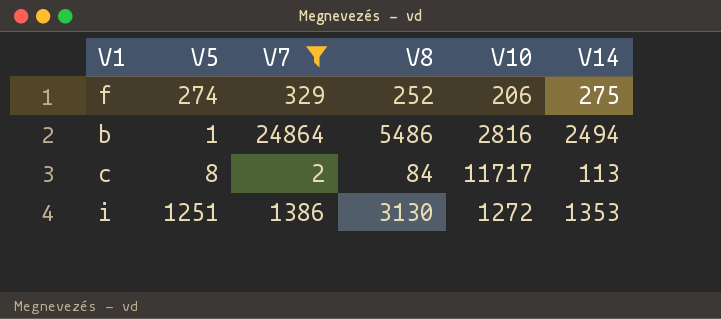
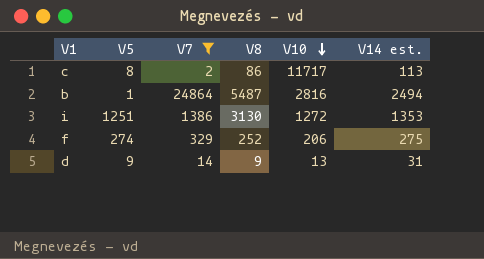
row order: none -> V10 descending
column name: V14 -> V14 est.
c | V8: 84 -> 86
b | V8: 5486 -> 5487
row d: none -> 9 | 14 | 9 | 13 | 31

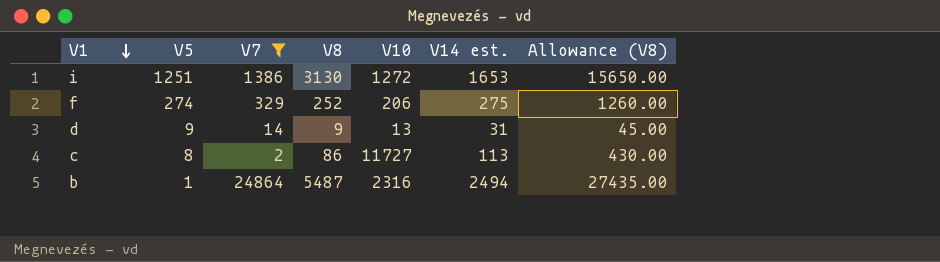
row order: V10 descending -> V1 descending
column Allowance (V8) | formula: none -> [V8] * 5
i | V14 est.: 1353 -> 1653
c | V10: 11717 -> 11727
b | V10: 2816 -> 2316

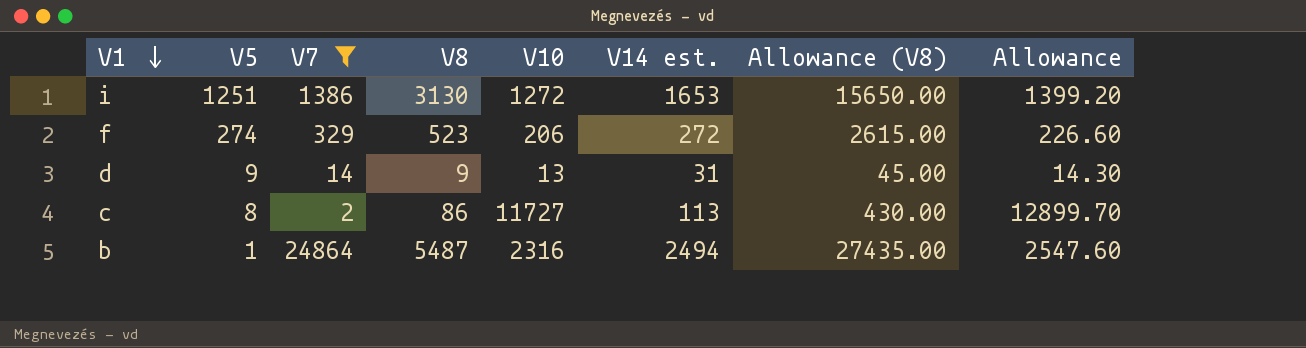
column Allowance | formula: none -> [V10] * 1.1
f | V8: 252 -> 523
f | V14 est.: 275 -> 272
f | Allowance (V8): 1260.00 -> 2615.00

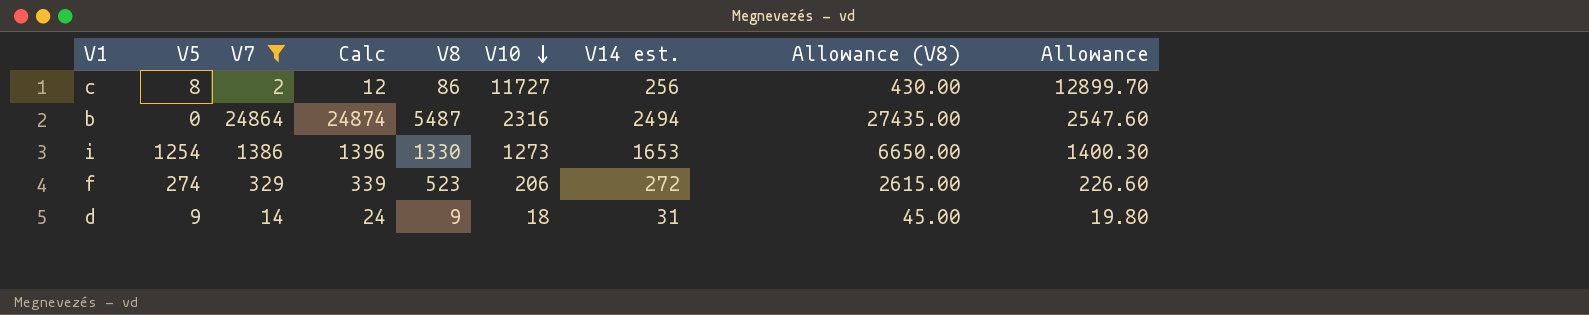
row order: V1 descending -> V10 descending
column Calc | formula: none -> [V7] + 10
c | V14 est.: 113 -> 256
b | V5: 1 -> 0
i | V5: 1251 -> 1254
i | V8: 3130 -> 1330
i | V10: 1272 -> 1273
i | Allowance (V8): 15650.00 -> 6650.00
i | Allowance: 1399.20 -> 1400.30
d | V10: 13 -> 18
d | Allowance: 14.30 -> 19.80

